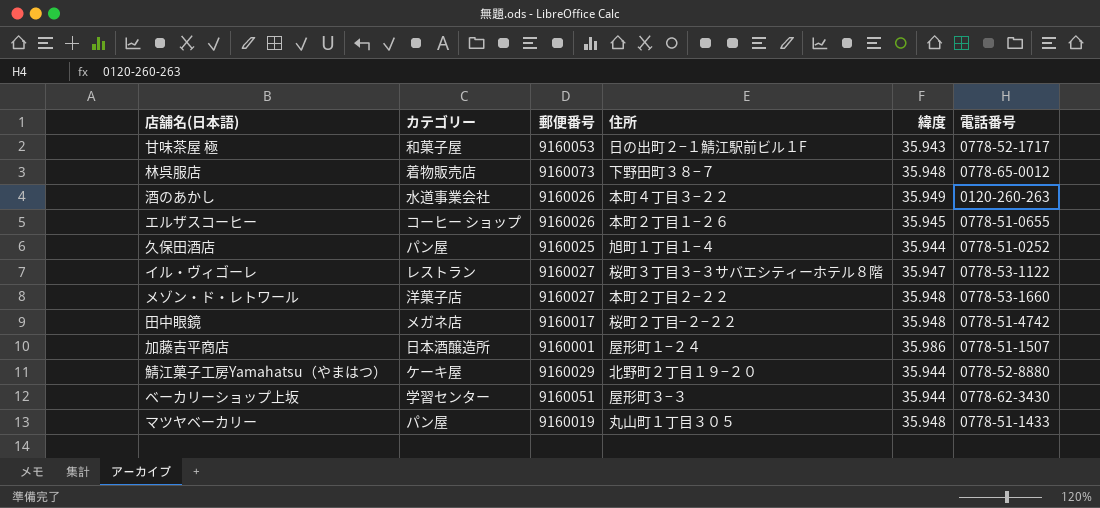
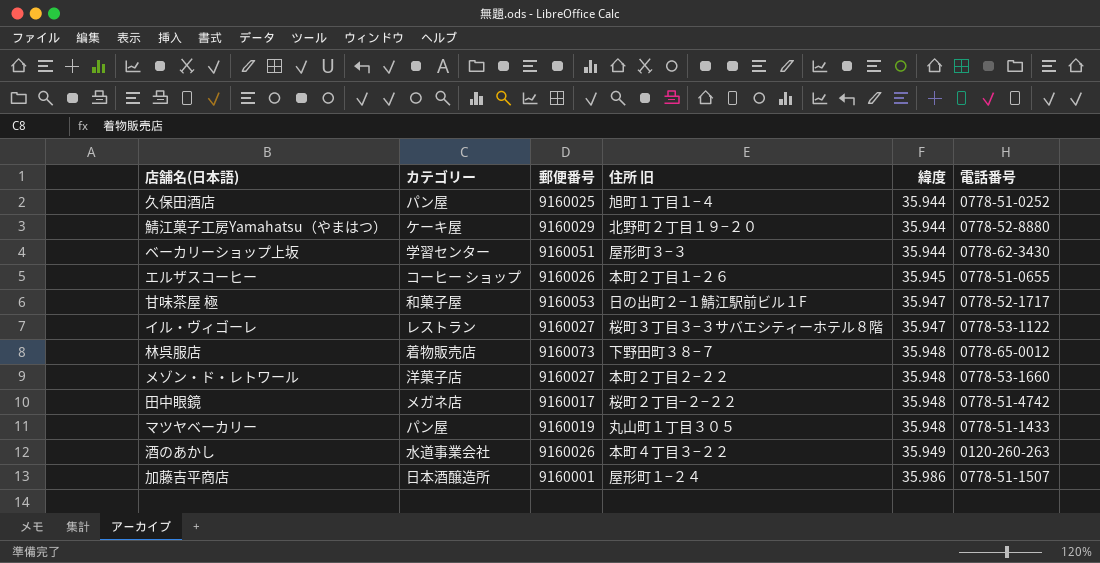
row order: none -> 緯度 ascending
column name: 住所 -> 住所 旧
甘味茶屋 極 | 緯度: 35.943 -> 35.947

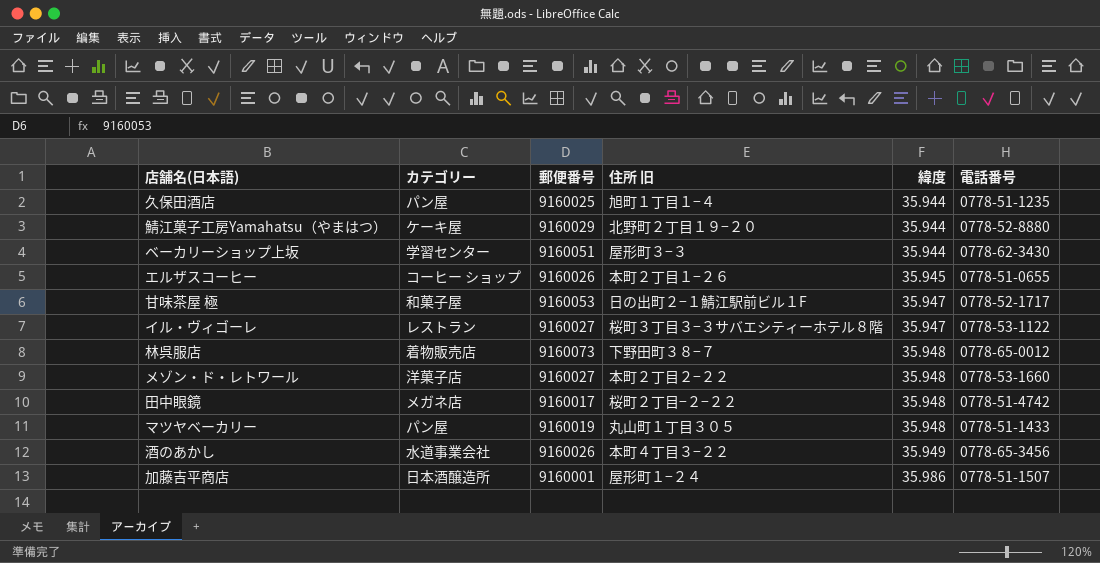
久保田酒店 | 電話番号: 0778-51-0252 -> 0778-51-1235
酒のあかし | 電話番号: 0120-260-263 -> 0778-65-3456

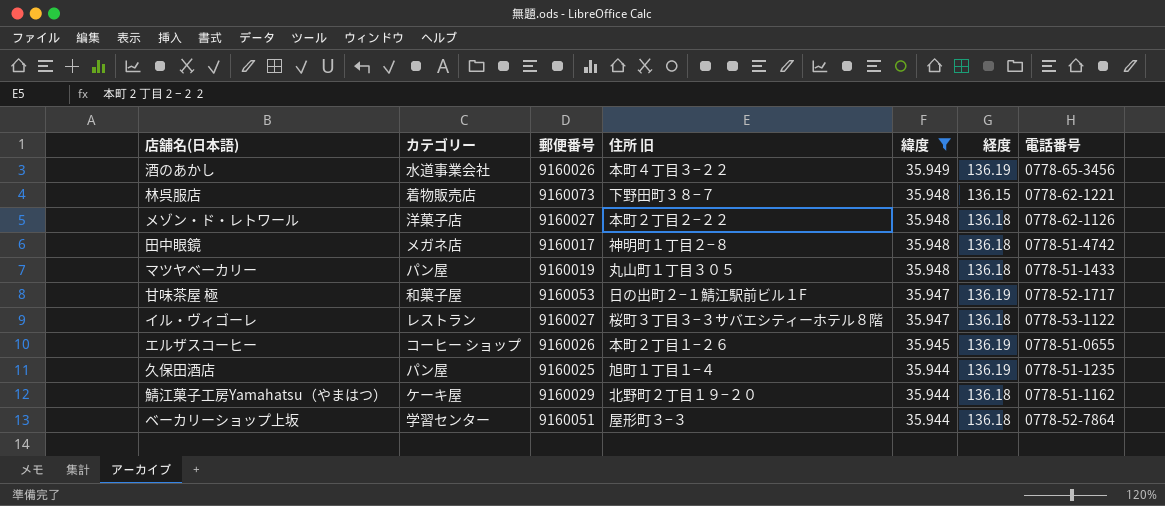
filter: none -> 緯度 != 35.986
row order: 緯度 ascending -> 緯度 descending
column 経度 | position: none -> 6
林呉服店 | 電話番号: 0778-65-0012 -> 0778-62-1221
メゾン・ド・レトワール | 電話番号: 0778-53-1660 -> 0778-62-1126
田中眼鏡 | 住所 旧: 桜町２丁目−２−２２ -> 神明町１丁目２−８
鯖江菓子工房Yamahatsu（やまはつ） | 電話番号: 0778-52-8880 -> 0778-51-1162
ベーカリーショップ上坂 | 電話番号: 0778-62-3430 -> 0778-52-7864

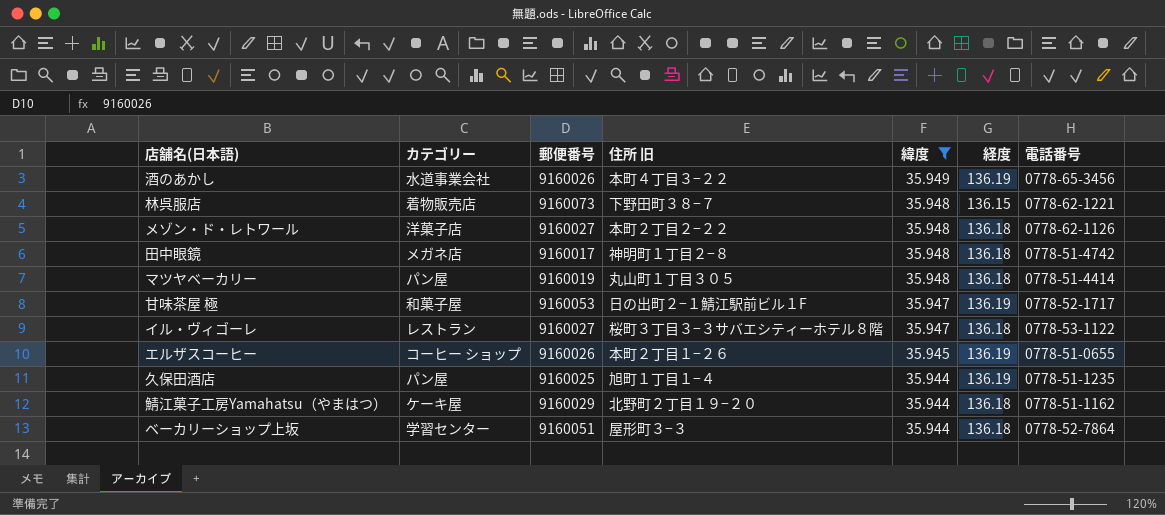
マツヤベーカリー | 電話番号: 0778-51-1433 -> 0778-51-4414

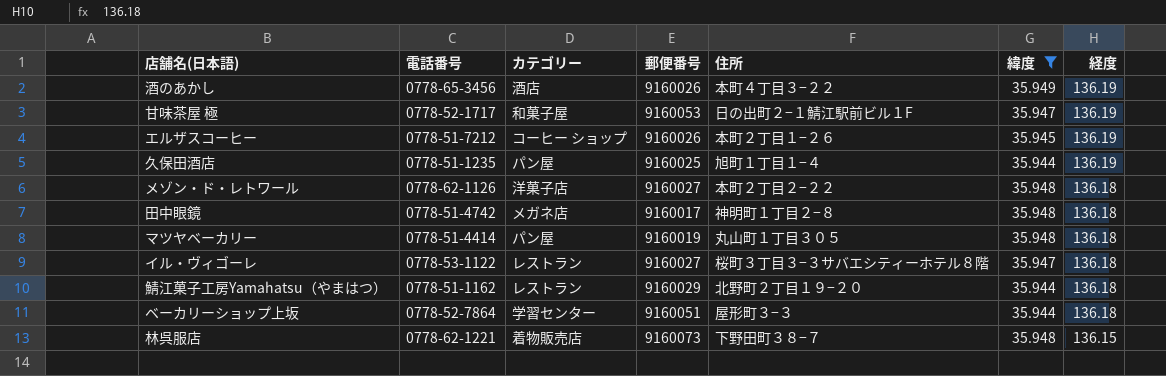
row order: 緯度 descending -> 経度 descending
column 電話番号 | position: 7 -> 2
column name: 住所 旧 -> 住所
酒のあかし | カテゴリー: 水道事業会社 -> 酒店
エルザスコーヒー | 電話番号: 0778-51-0655 -> 0778-51-7212
鯖江菓子工房Yamahatsu（やまはつ） | カテゴリー: ケーキ屋 -> レストラン

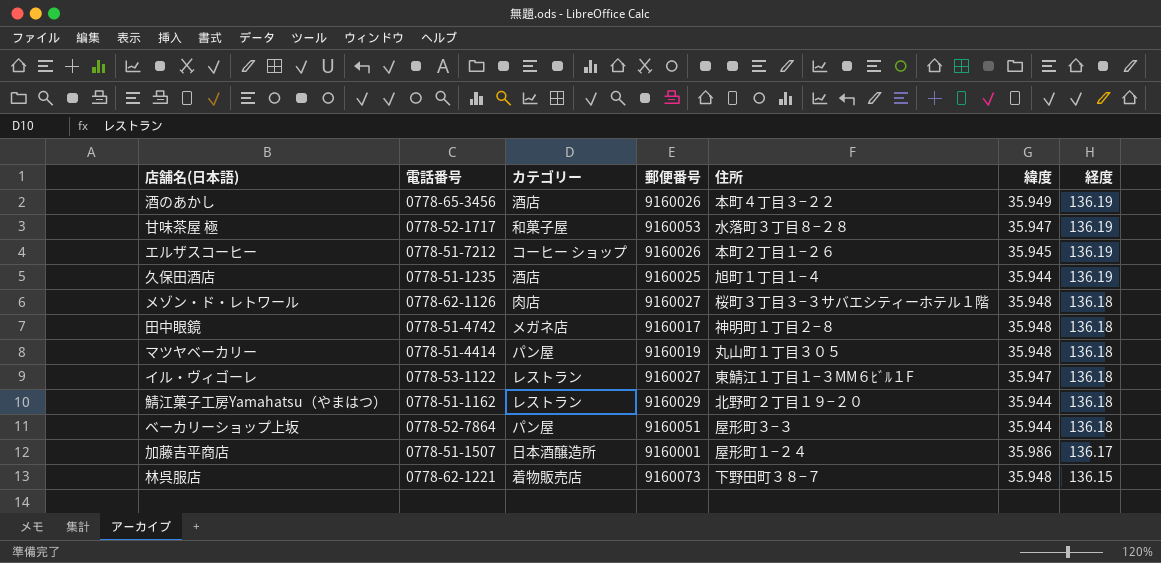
filter: 緯度 != 35.986 -> none
甘味茶屋 極 | 住所: 日の出町２−１鯖江駅前ビル１F -> 水落町３丁目８−２８
久保田酒店 | カテゴリー: パン屋 -> 酒店
メゾン・ド・レトワール | カテゴリー: 洋菓子店 -> 肉店
メゾン・ド・レトワール | 住所: 本町２丁目２−２２ -> 桜町３丁目３−３サバエシティーホテル１階
イル・ヴィゴーレ | 住所: 桜町３丁目３−３サバエシティーホテル８階 -> 東鯖江１丁目１−３MM６ﾋﾞﾙ１F
ベーカリーショップ上坂 | カテゴリー: 学習センター -> パン屋

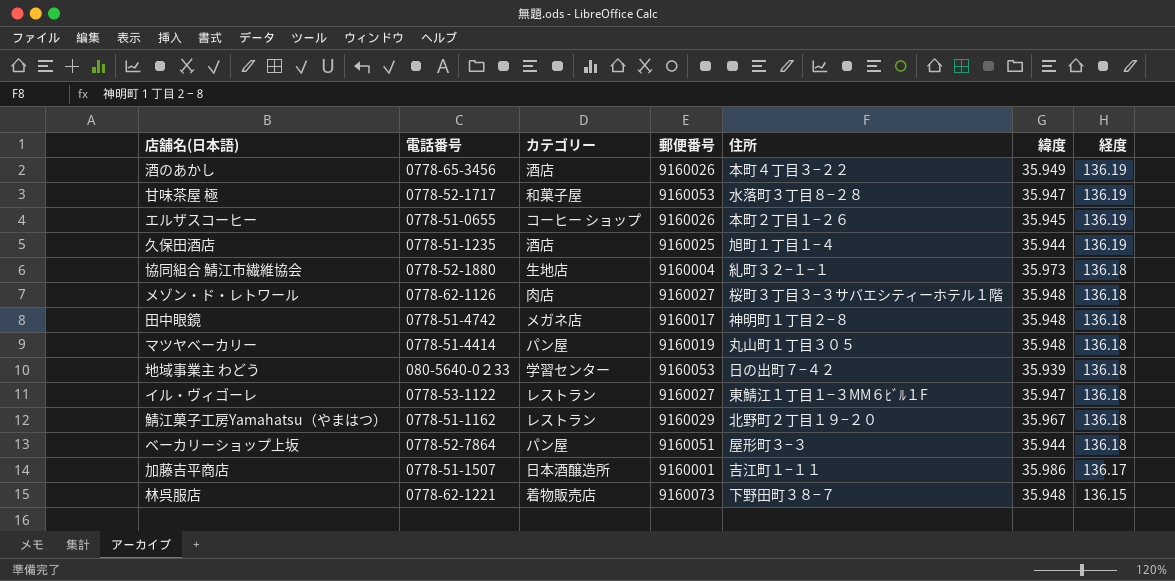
エルザスコーヒー | 電話番号: 0778-51-7212 -> 0778-51-0655
row 協同組合 鯖江市繊維協会: none -> 0778-52-1880 | 生地店 | 9160004 | 糺町３２−１−１ | 35.973 | 136.18
row 地域事業主 わどう: none -> 080-5640-0２33 | 学習センター | 9160053 | 日の出町７−４２ | 35.939 | 136.18
鯖江菓子工房Yamahatsu（やまはつ） | 緯度: 35.944 -> 35.967
加藤吉平商店 | 住所: 屋形町１−２４ -> 吉江町１−１１

